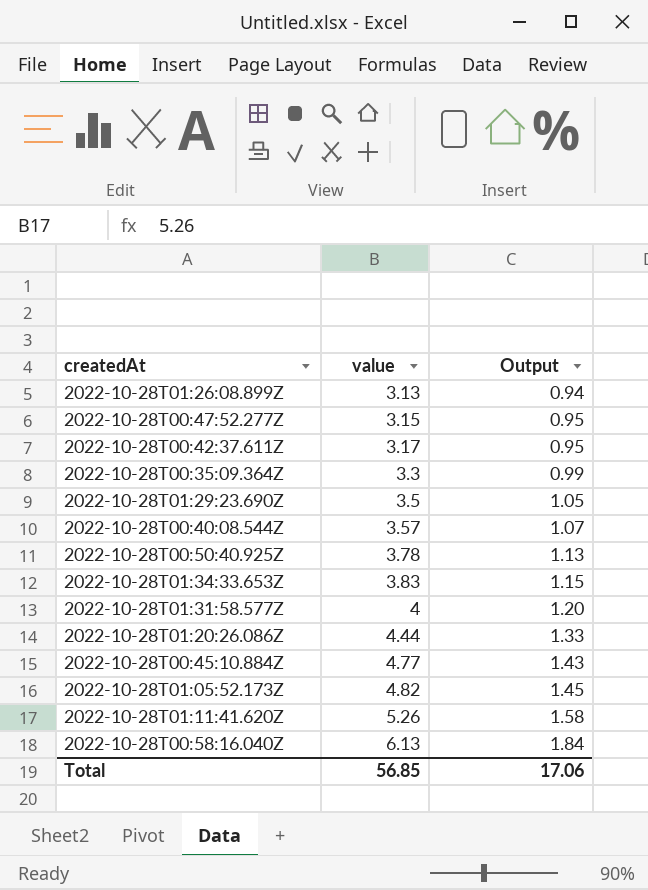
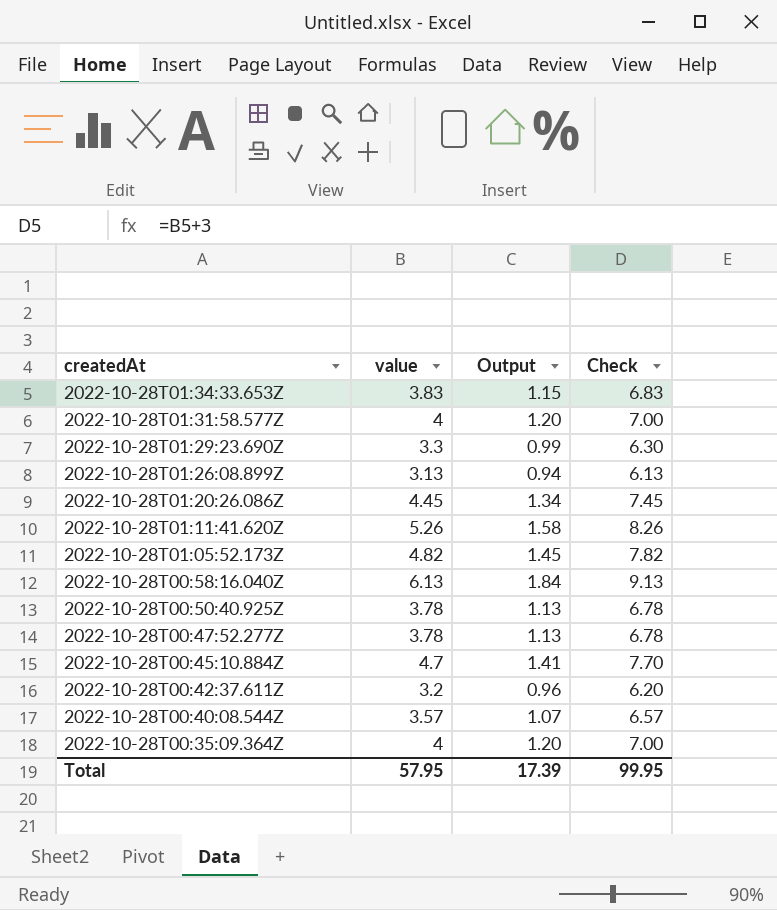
row order: value ascending -> createdAt descending
column Check | formula: none -> [value] + 3
2022-10-28T01:29:23.690Z | value: 3.5 -> 3.3
2022-10-28T01:29:23.690Z | Output: 1.05 -> 0.99
2022-10-28T01:20:26.086Z | value: 4.44 -> 4.45
2022-10-28T01:20:26.086Z | Output: 1.33 -> 1.34
2022-10-28T00:47:52.277Z | value: 3.15 -> 3.78
2022-10-28T00:47:52.277Z | Output: 0.95 -> 1.13
2022-10-28T00:45:10.884Z | value: 4.77 -> 4.7
2022-10-28T00:45:10.884Z | Output: 1.43 -> 1.41
2022-10-28T00:42:37.611Z | value: 3.17 -> 3.2
2022-10-28T00:42:37.611Z | Output: 0.95 -> 0.96
2022-10-28T00:35:09.364Z | value: 3.3 -> 4
2022-10-28T00:35:09.364Z | Output: 0.99 -> 1.20
Total | value: 56.85 -> 57.95
Total | Output: 17.06 -> 17.39

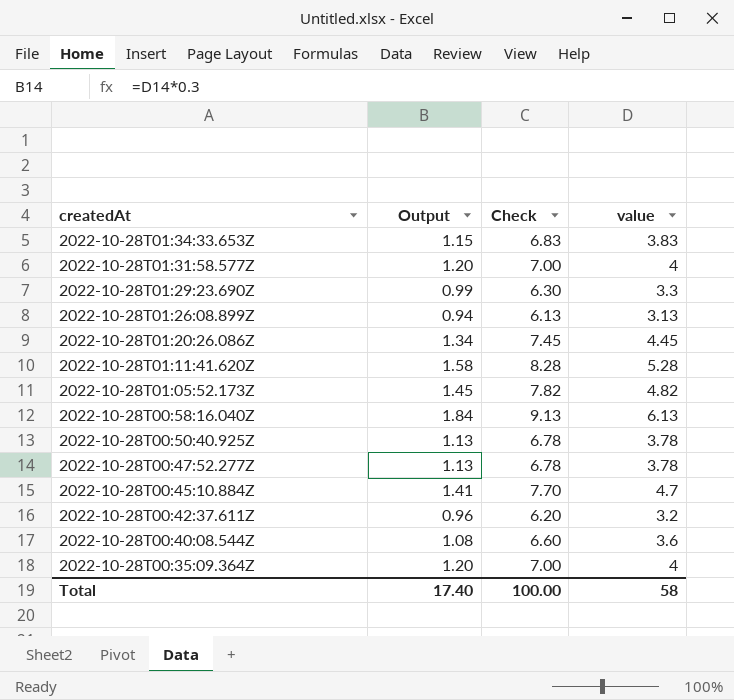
column value | position: 2 -> 4
2022-10-28T01:11:41.620Z | Check: 8.26 -> 8.28
2022-10-28T01:11:41.620Z | value: 5.26 -> 5.28
2022-10-28T00:40:08.544Z | Output: 1.07 -> 1.08
2022-10-28T00:40:08.544Z | Check: 6.57 -> 6.60
2022-10-28T00:40:08.544Z | value: 3.57 -> 3.6
Total | Output: 17.39 -> 17.40
Total | Check: 99.95 -> 100.00
Total | value: 57.95 -> 58

